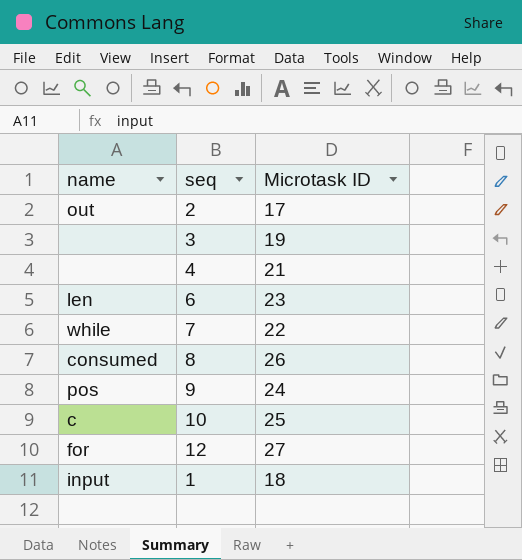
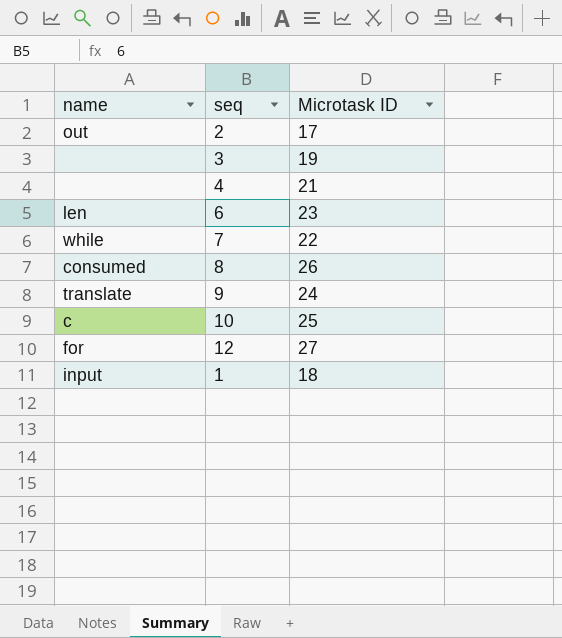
9 | name: pos -> translate

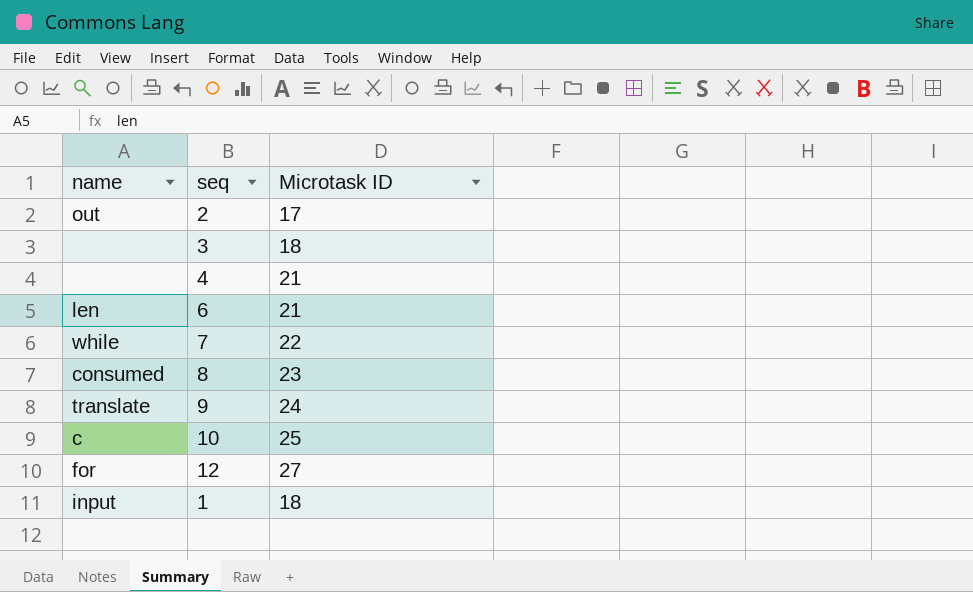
3 | Microtask ID: 19 -> 18
6 | Microtask ID: 23 -> 21
8 | Microtask ID: 26 -> 23

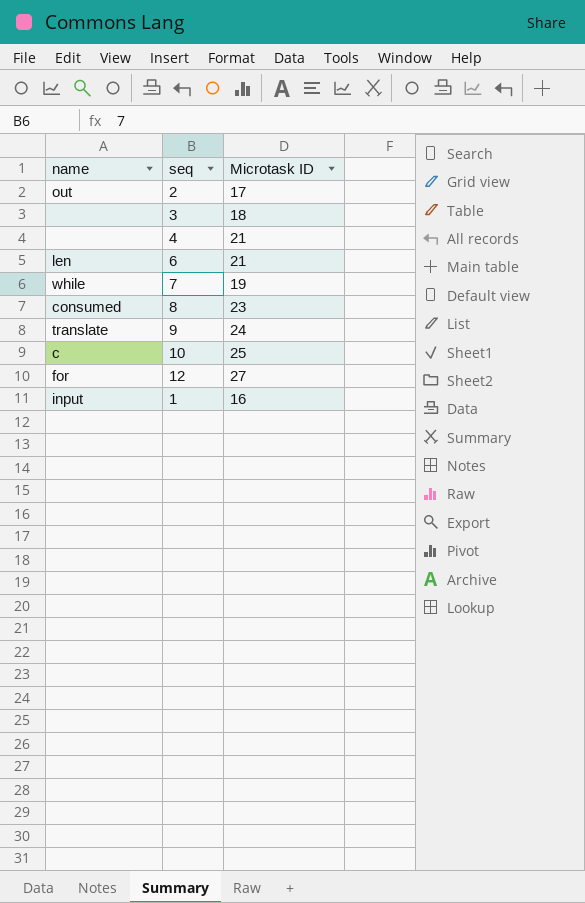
7 | Microtask ID: 22 -> 19
1 | Microtask ID: 18 -> 16

